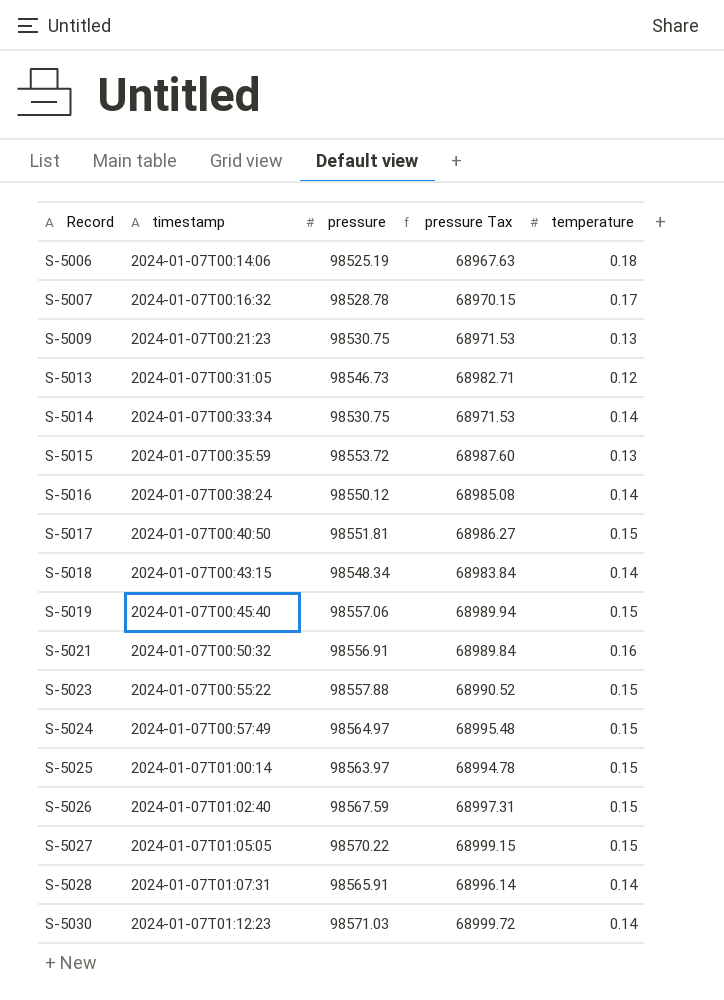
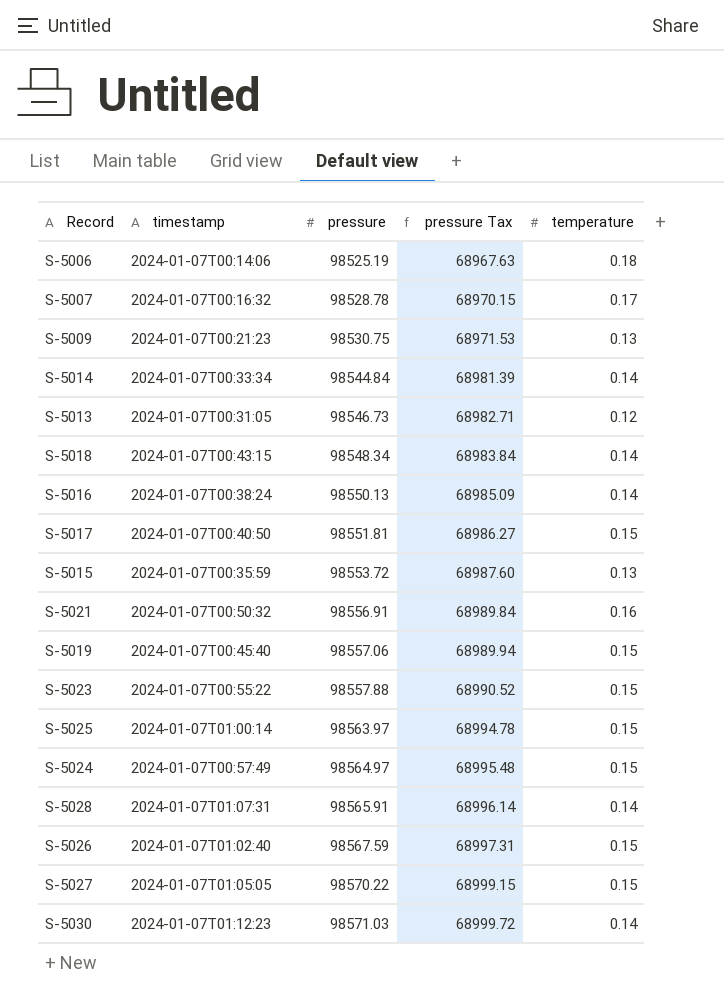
row order: Record ascending -> pressure ascending
S-5014 | pressure: 98530.75 -> 98544.84
S-5014 | pressure Tax: 68971.53 -> 68981.39
S-5016 | pressure: 98550.12 -> 98550.13
S-5016 | pressure Tax: 68985.08 -> 68985.09

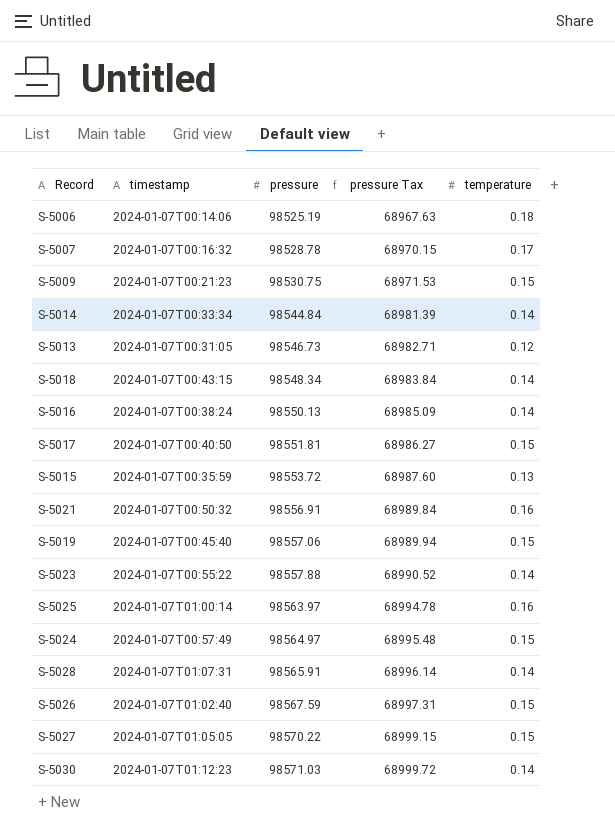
S-5009 | temperature: 0.13 -> 0.15
S-5023 | temperature: 0.15 -> 0.14
S-5025 | temperature: 0.15 -> 0.16

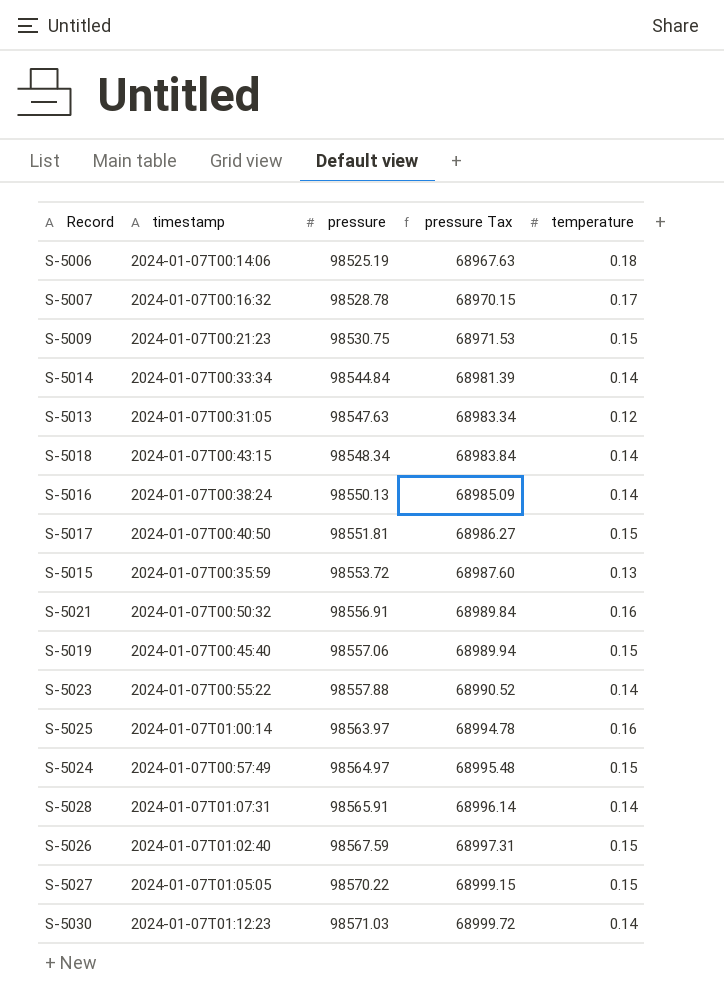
S-5013 | pressure: 98546.73 -> 98547.63
S-5013 | pressure Tax: 68982.71 -> 68983.34

